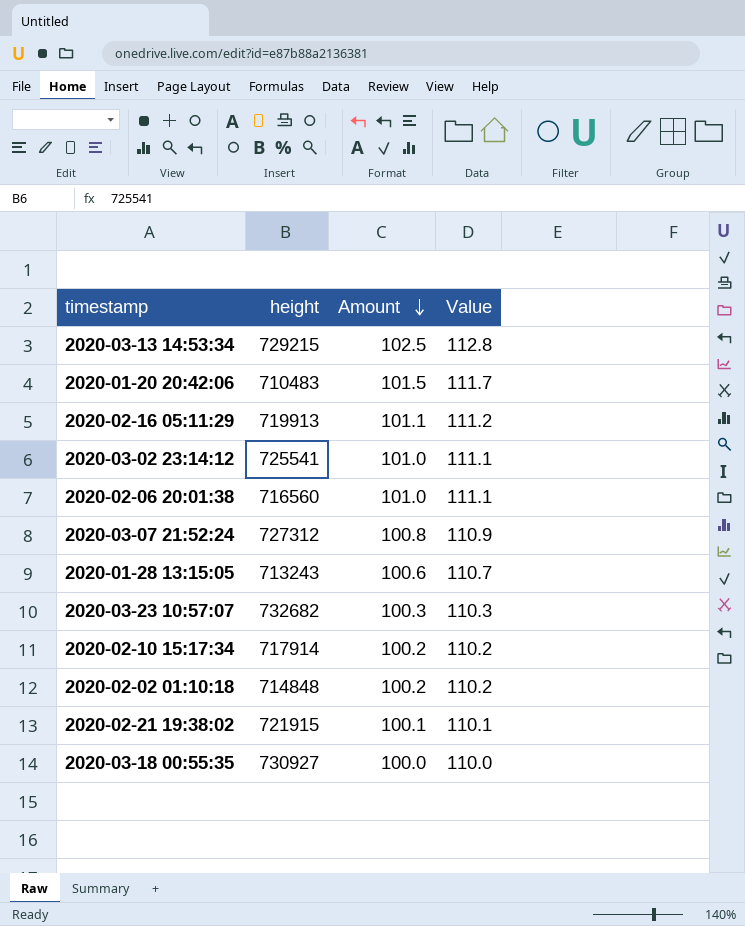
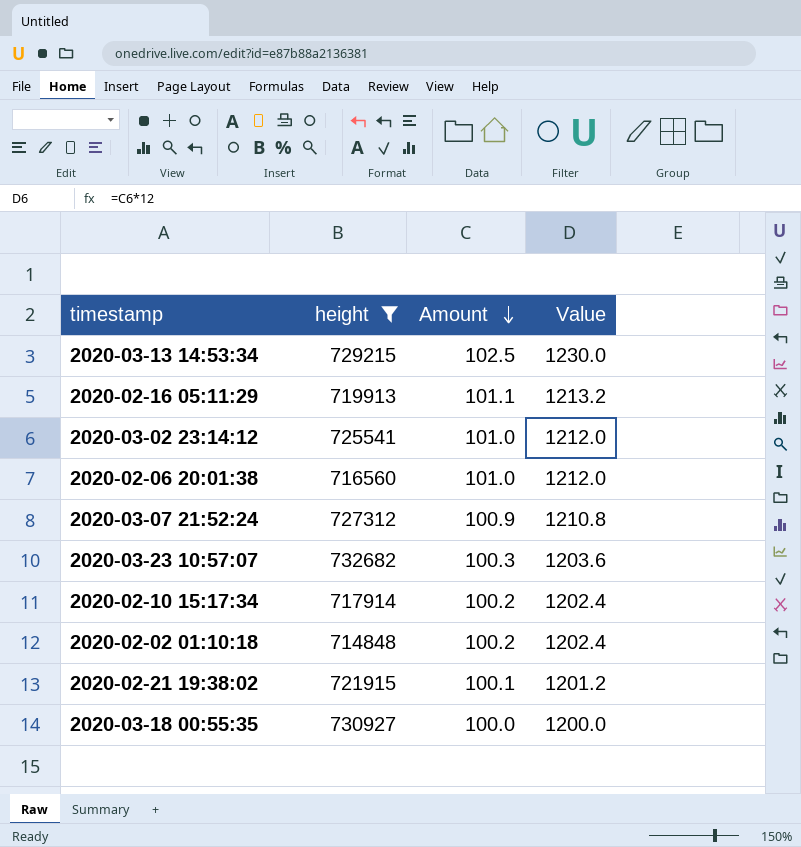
filter: none -> height >= 714848
column Value | formula: [Amount] * 1.1 -> [Amount] * 12
2020-03-07 21:52:24 | Amount: 100.8 -> 100.9

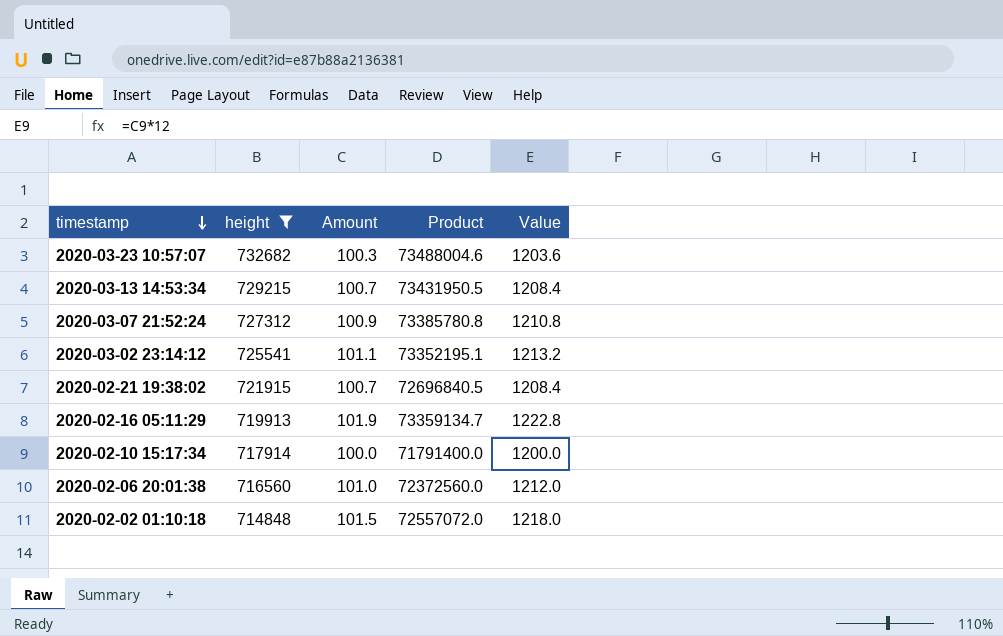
row order: Amount descending -> timestamp descending
column Product | formula: none -> [height] * [Amount]
row 2020-03-18 00:55:35: 730927 | 100.0 | 1200.0 -> none
2020-03-13 14:53:34 | Amount: 102.5 -> 100.7
2020-03-13 14:53:34 | Value: 1230.0 -> 1208.4
2020-03-02 23:14:12 | Amount: 101.0 -> 101.1
2020-03-02 23:14:12 | Value: 1212.0 -> 1213.2
2020-02-21 19:38:02 | Amount: 100.1 -> 100.7
2020-02-21 19:38:02 | Value: 1201.2 -> 1208.4
2020-02-16 05:11:29 | Amount: 101.1 -> 101.9
2020-02-16 05:11:29 | Value: 1213.2 -> 1222.8
2020-02-10 15:17:34 | Amount: 100.2 -> 100.0
2020-02-10 15:17:34 | Value: 1202.4 -> 1200.0
2020-02-02 01:10:18 | Amount: 100.2 -> 101.5
2020-02-02 01:10:18 | Value: 1202.4 -> 1218.0

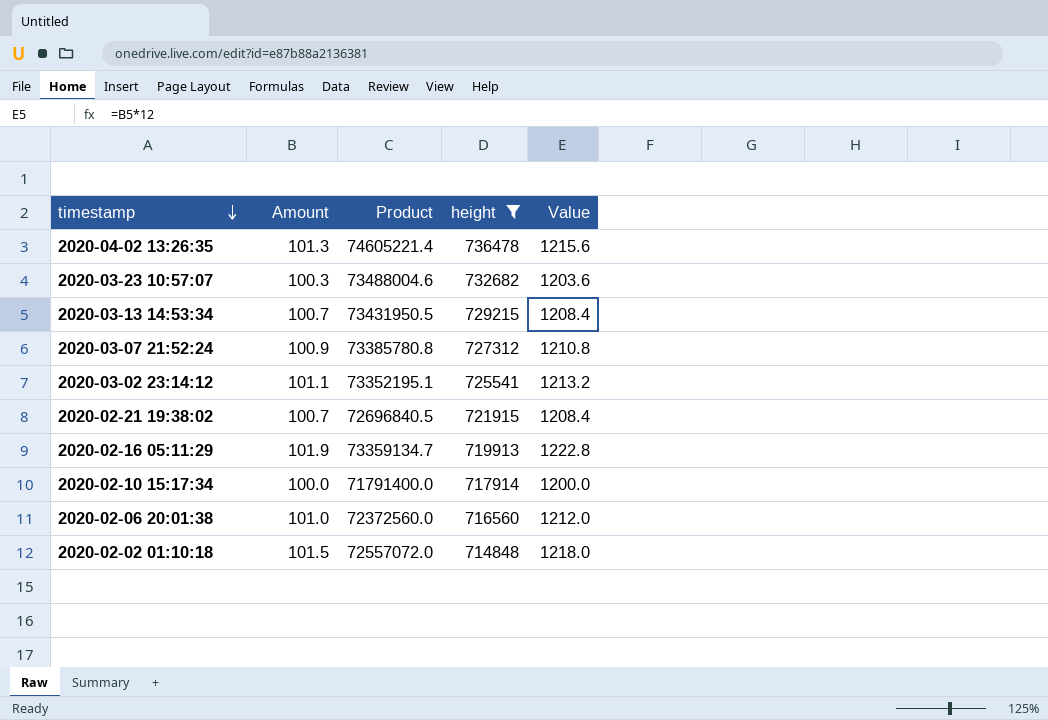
column height | position: 2 -> 4
row 2020-04-02 13:26:35: none -> 101.3 | 74605221.4 | 736478 | 1215.6

